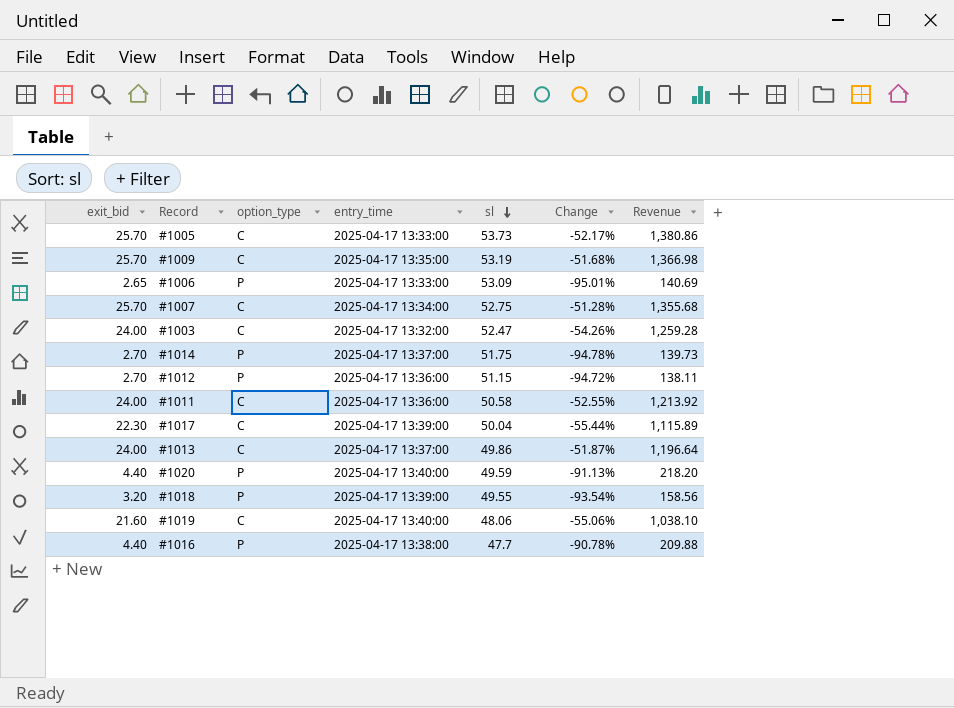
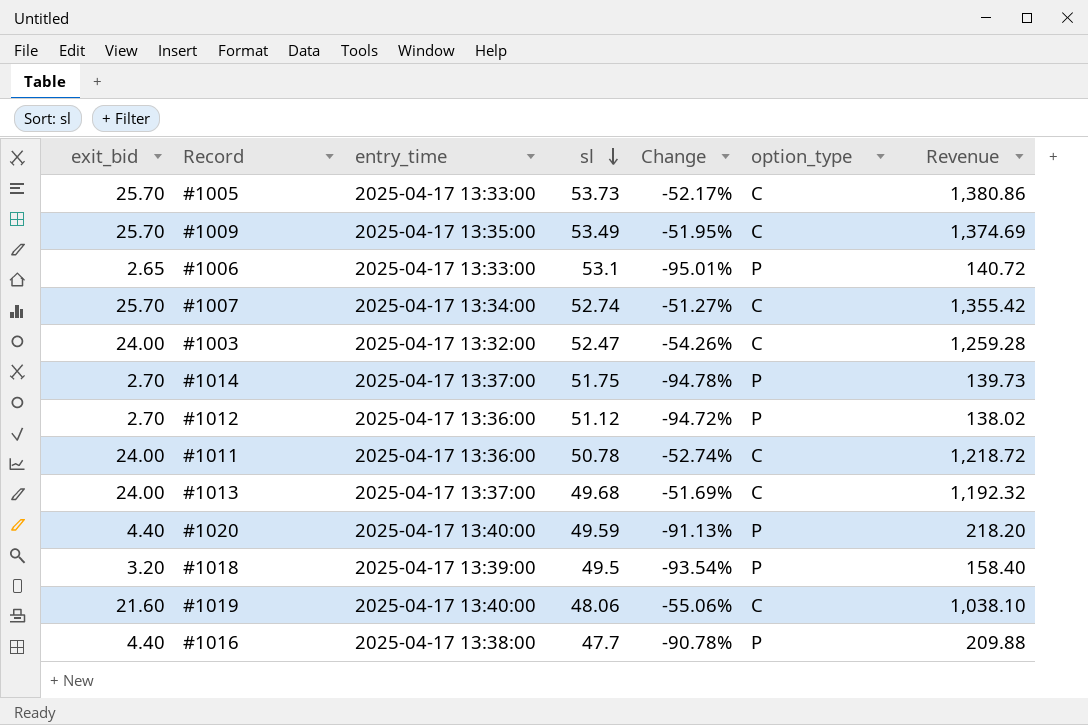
column option_type | position: 3 -> 6
row #1017: 22.30 | C | 2025-04-17 13:39:00 | 50.04 | -55.44% | 1,115.89 -> none
#1009 | sl: 53.19 -> 53.49
#1009 | Change: -51.68% -> -51.95%
#1009 | Revenue: 1,366.98 -> 1,374.69
#1006 | sl: 53.09 -> 53.1
#1006 | Revenue: 140.69 -> 140.72
#1007 | sl: 52.75 -> 52.74
#1007 | Change: -51.28% -> -51.27%
#1007 | Revenue: 1,355.68 -> 1,355.42
#1012 | sl: 51.15 -> 51.12
#1012 | Revenue: 138.11 -> 138.02
#1011 | sl: 50.58 -> 50.78
#1011 | Change: -52.55% -> -52.74%
#1011 | Revenue: 1,213.92 -> 1,218.72
#1013 | sl: 49.86 -> 49.68
#1013 | Change: -51.87% -> -51.69%
#1013 | Revenue: 1,196.64 -> 1,192.32
#1018 | sl: 49.55 -> 49.5
#1018 | Revenue: 158.56 -> 158.40

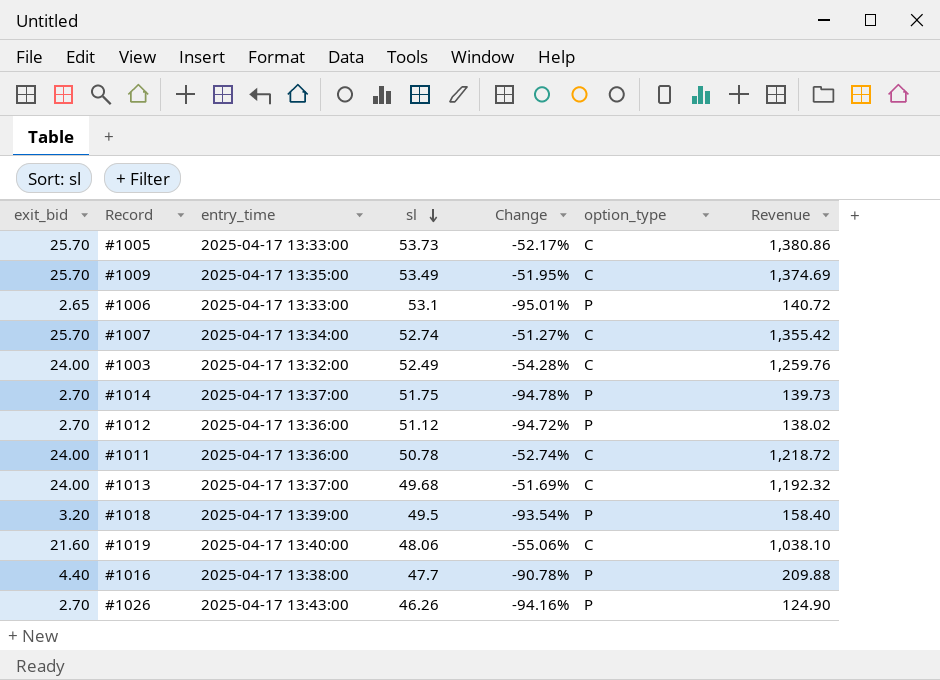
row #1020: 4.40 | 2025-04-17 13:40:00 | 49.59 | -91.13% | P | 218.20 -> none
#1003 | sl: 52.47 -> 52.49
#1003 | Change: -54.26% -> -54.28%
#1003 | Revenue: 1,259.28 -> 1,259.76
row #1026: none -> 2.70 | 2025-04-17 13:43:00 | 46.26 | -94.16% | P | 124.90

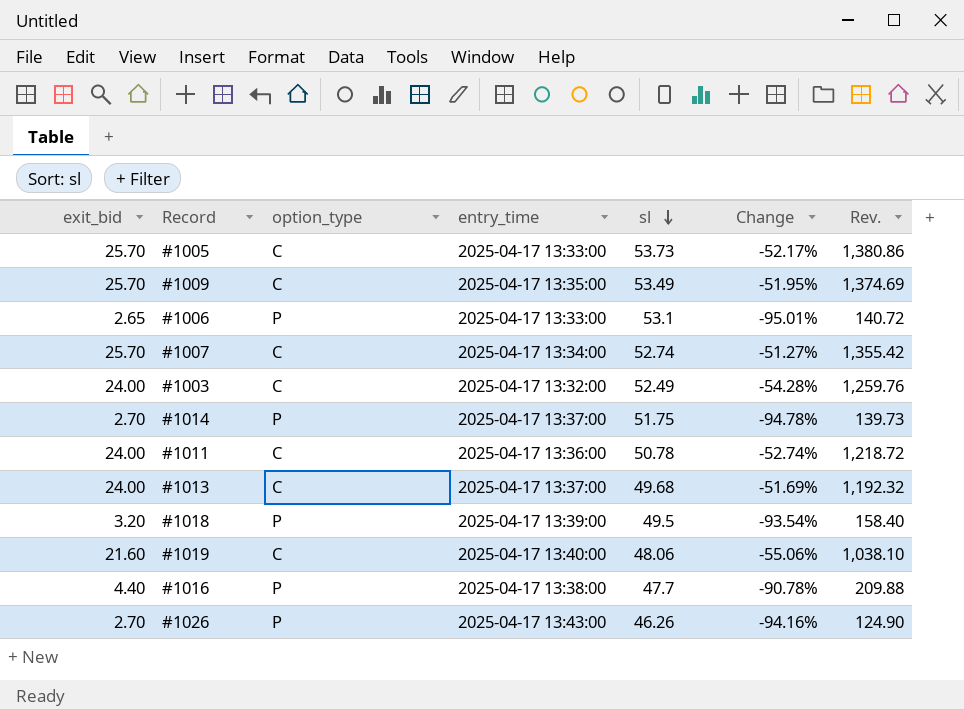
column option_type | position: 6 -> 3
column name: Revenue -> Rev.
row #1012: 2.70 | 2025-04-17 13:36:00 | 51.12 | -94.72% | P | 138.02 -> none

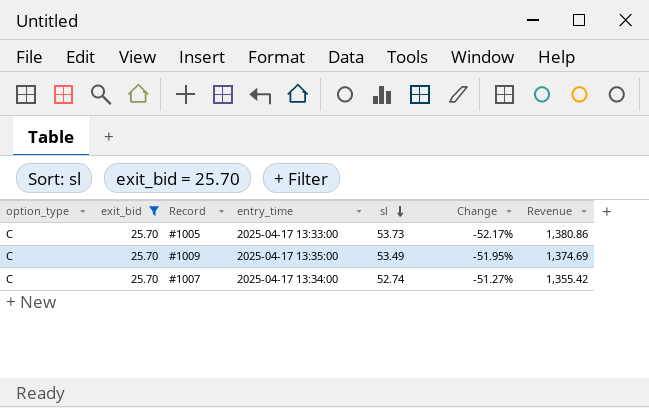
filter: none -> exit_bid = 25.70
column option_type | position: 3 -> 1
column name: Rev. -> Revenue

